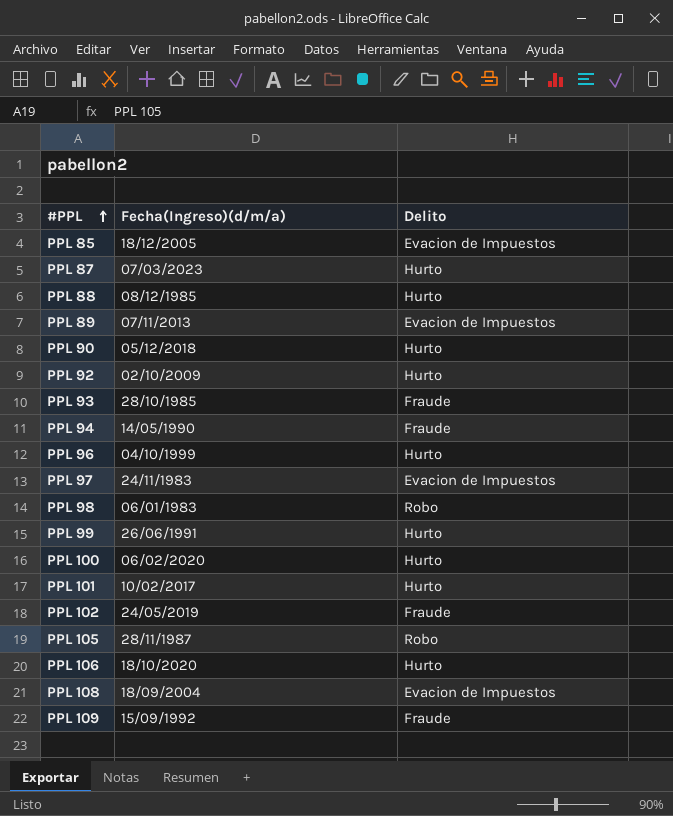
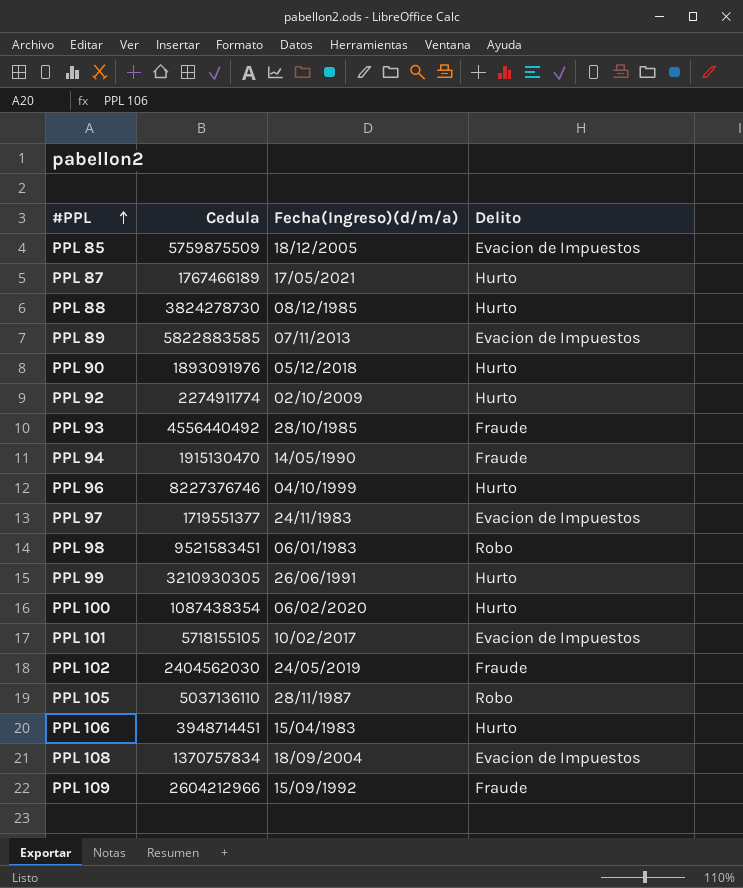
column Cedula | position: none -> 2
PPL 87 | Fecha(Ingreso)(d/m/a): 07/03/2023 -> 17/05/2021
PPL 101 | Delito: Hurto -> Evacion de Impuestos
PPL 106 | Fecha(Ingreso)(d/m/a): 18/10/2020 -> 15/04/1983

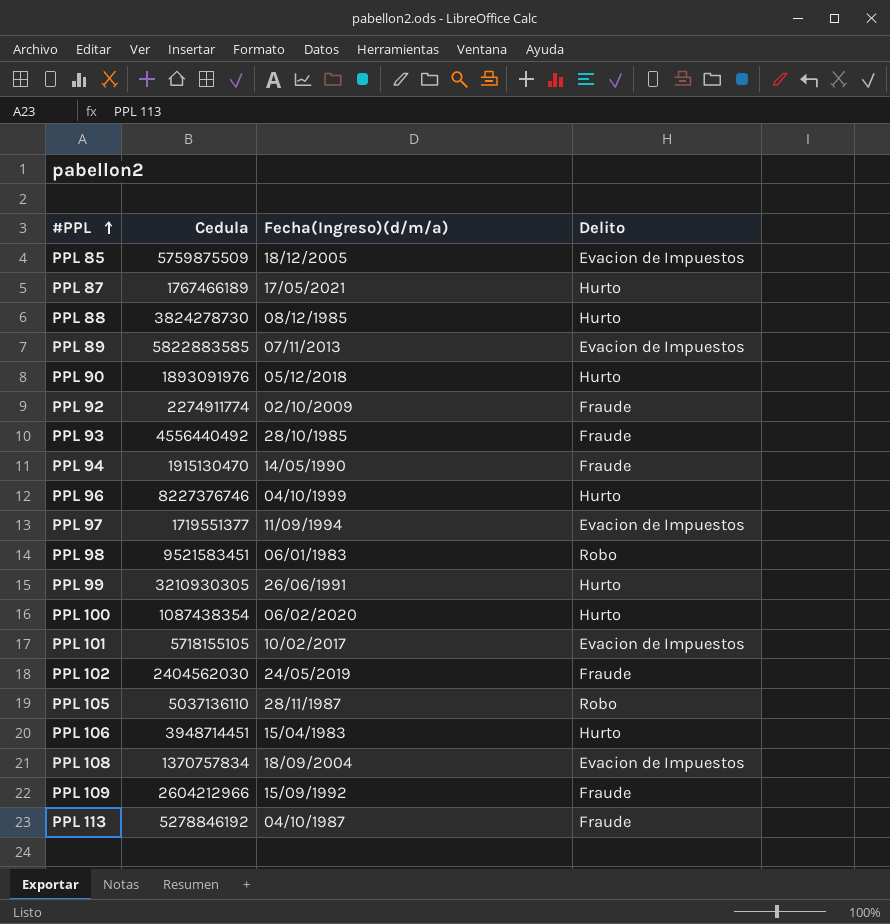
PPL 92 | Delito: Hurto -> Fraude
PPL 97 | Fecha(Ingreso)(d/m/a): 24/11/1983 -> 11/09/1994
row PPL 113: none -> 5278846192 | 04/10/1987 | Fraude

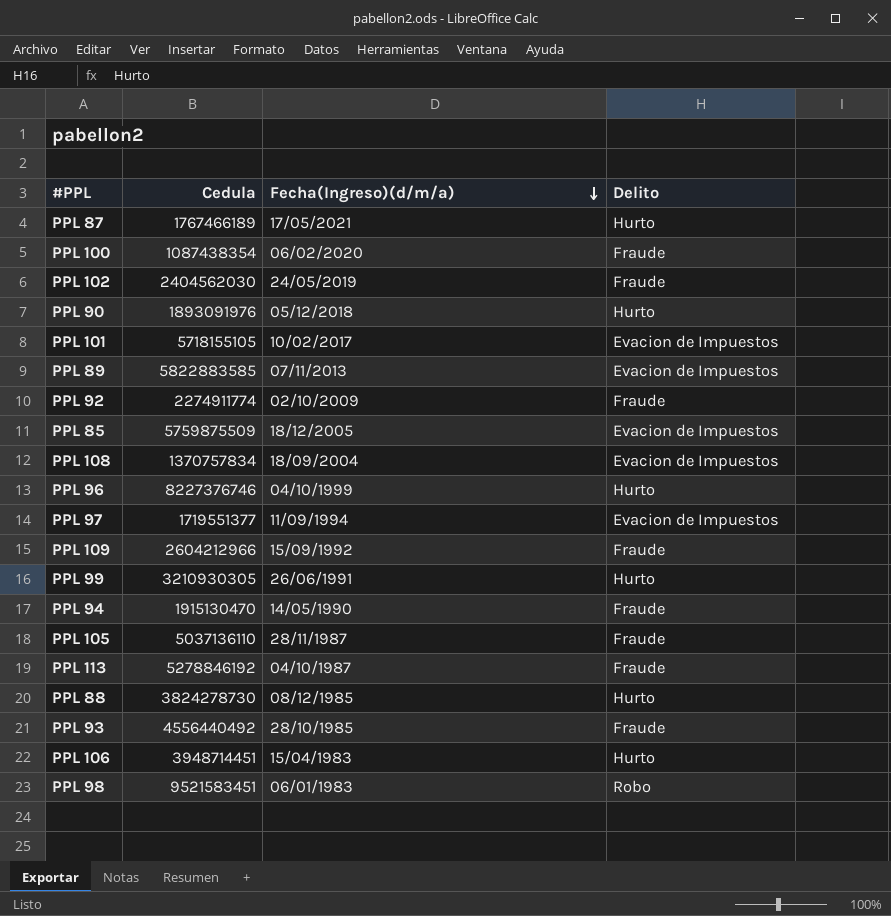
row order: #PPL ascending -> Fecha(Ingreso)(d/m/a) descending
PPL 100 | Delito: Hurto -> Fraude
PPL 105 | Delito: Robo -> Fraude

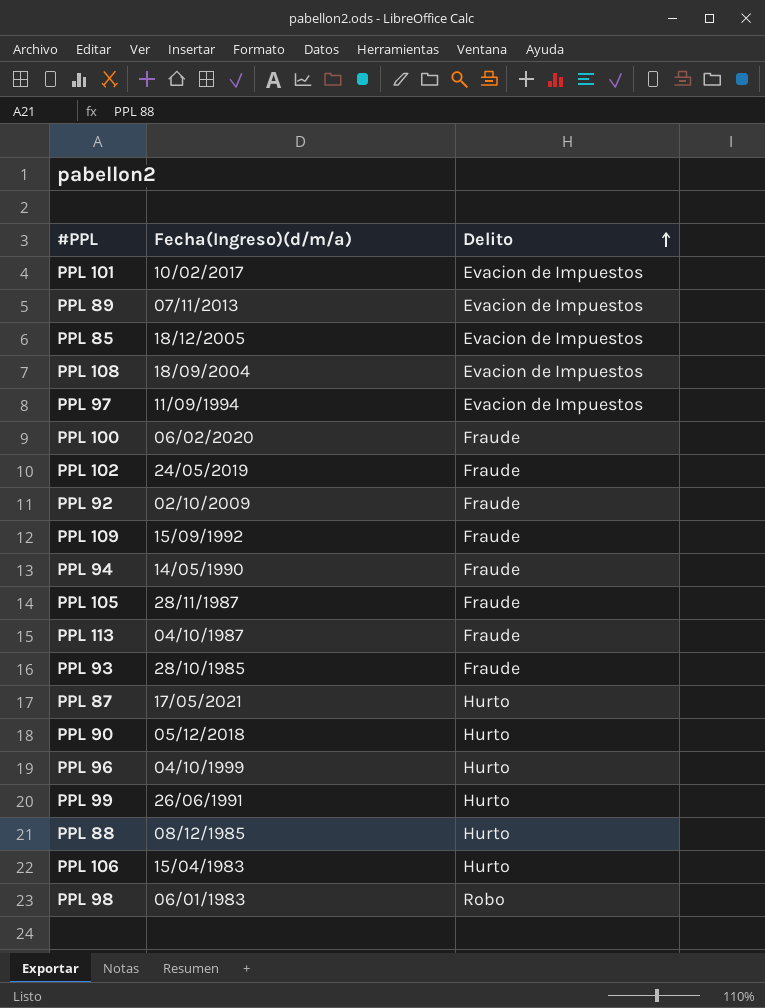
row order: Fecha(Ingreso)(d/m/a) descending -> Delito ascending
column Cedula | position: 2 -> none

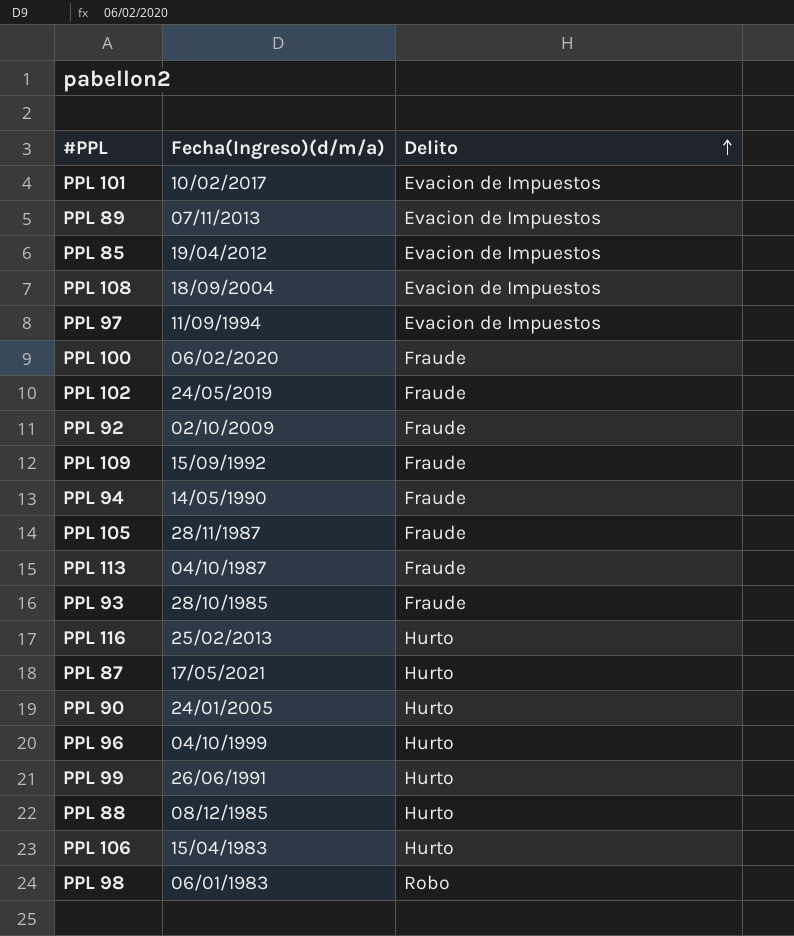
PPL 85 | Fecha(Ingreso)(d/m/a): 18/12/2005 -> 19/04/2012
row PPL 116: none -> 25/02/2013 | Hurto
PPL 90 | Fecha(Ingreso)(d/m/a): 05/12/2018 -> 24/01/2005

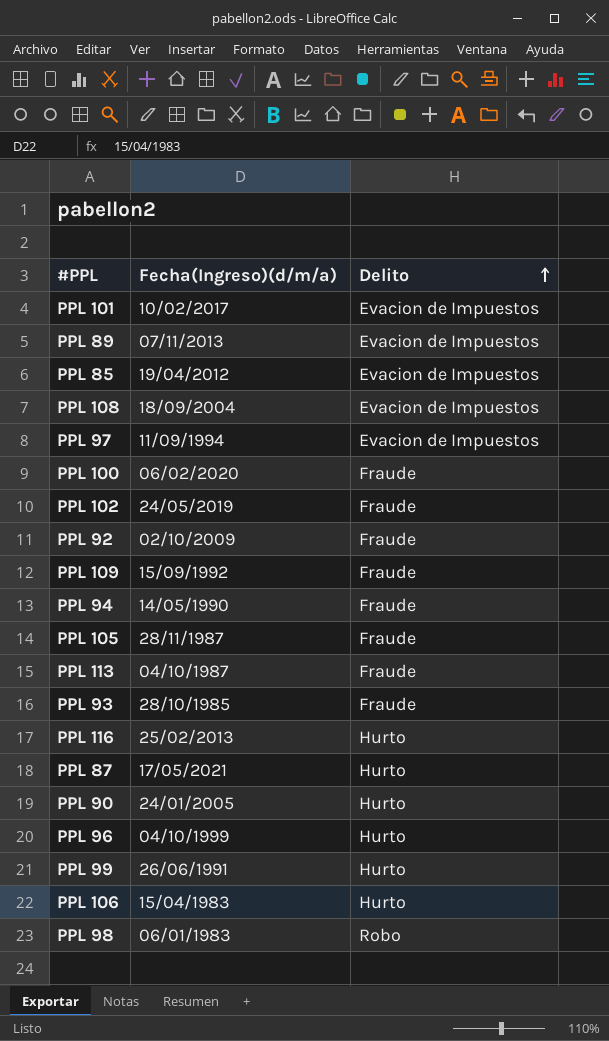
row PPL 88: 08/12/1985 | Hurto -> none

